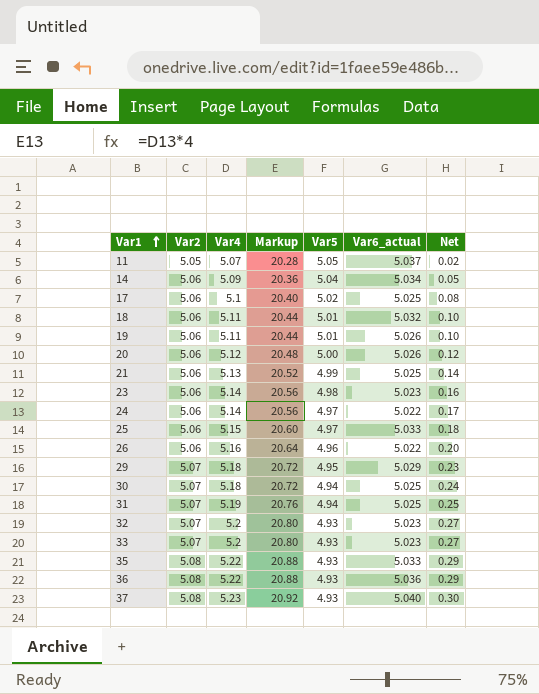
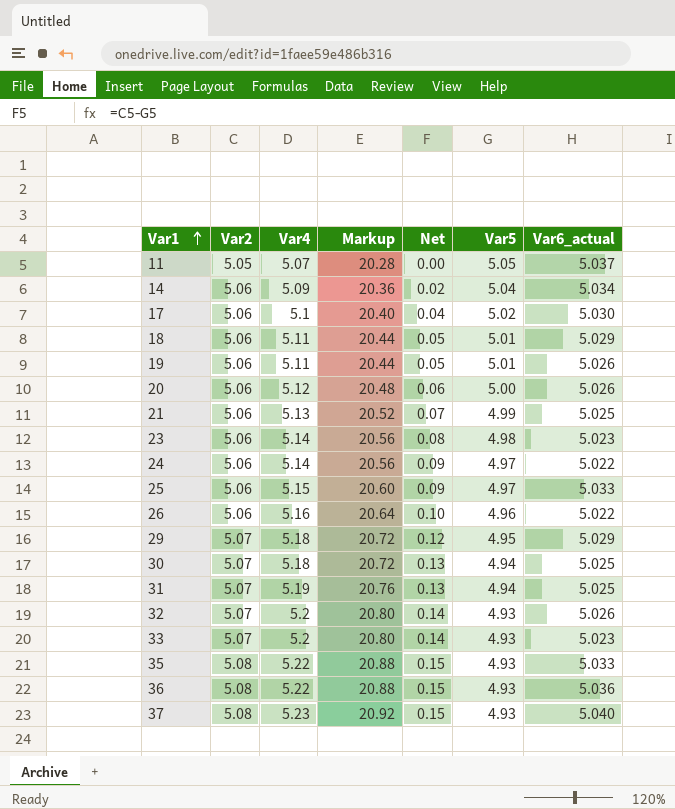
column Net | formula: [Var4] - [Var5] -> [Var2] - [Var5]
column Net | position: 7 -> 5
17 | Var6_actual: 5.025 -> 5.030
18 | Var6_actual: 5.032 -> 5.029
32 | Var6_actual: 5.023 -> 5.026

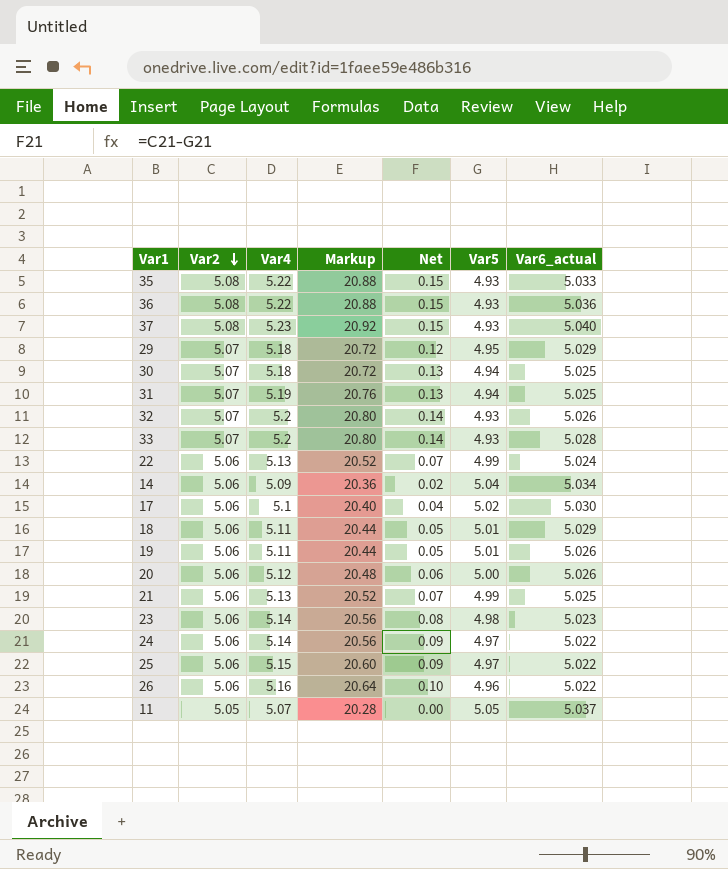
row order: Var1 ascending -> Var2 descending
33 | Var6_actual: 5.023 -> 5.028
row 22: none -> 5.06 | 5.13 | 20.52 | 0.07 | 4.99 | 5.024
25 | Var6_actual: 5.033 -> 5.022

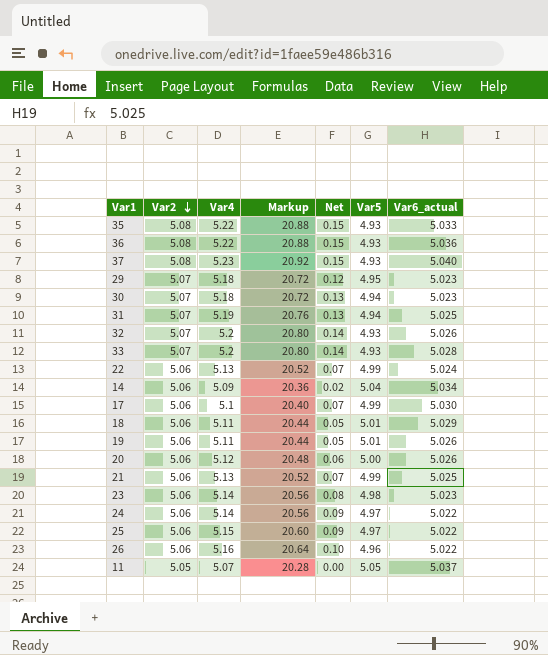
29 | Var6_actual: 5.029 -> 5.023
30 | Var6_actual: 5.025 -> 5.023
17 | Net: 0.04 -> 0.07
17 | Var5: 5.02 -> 4.99

